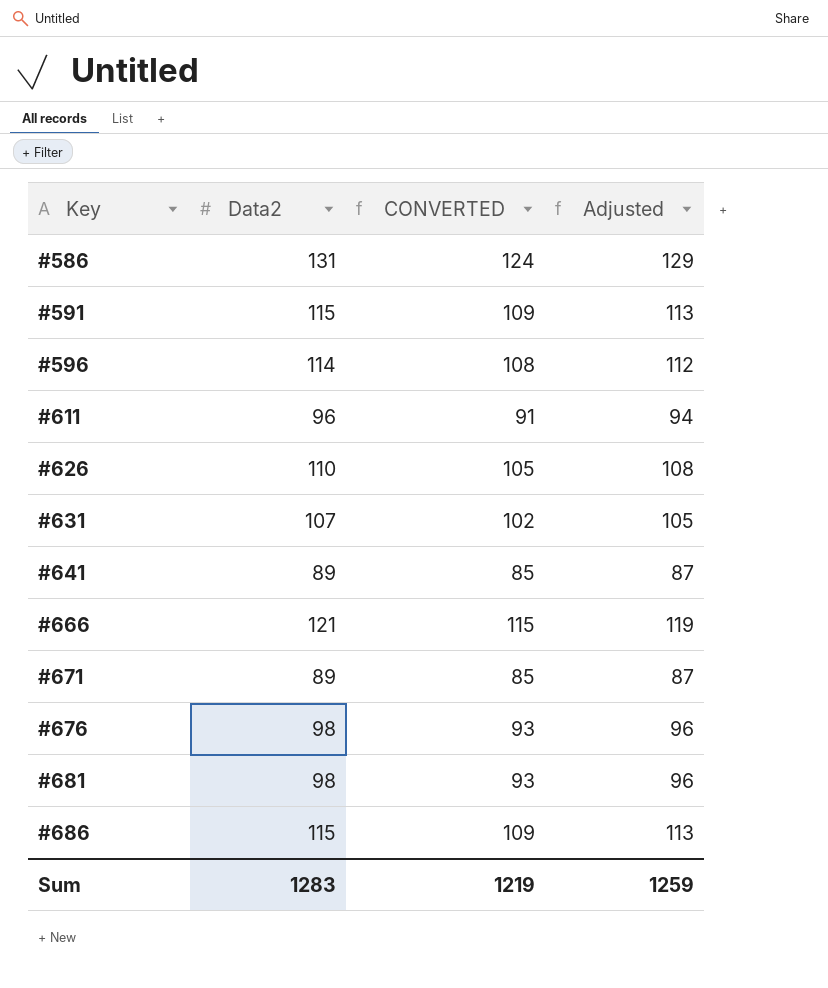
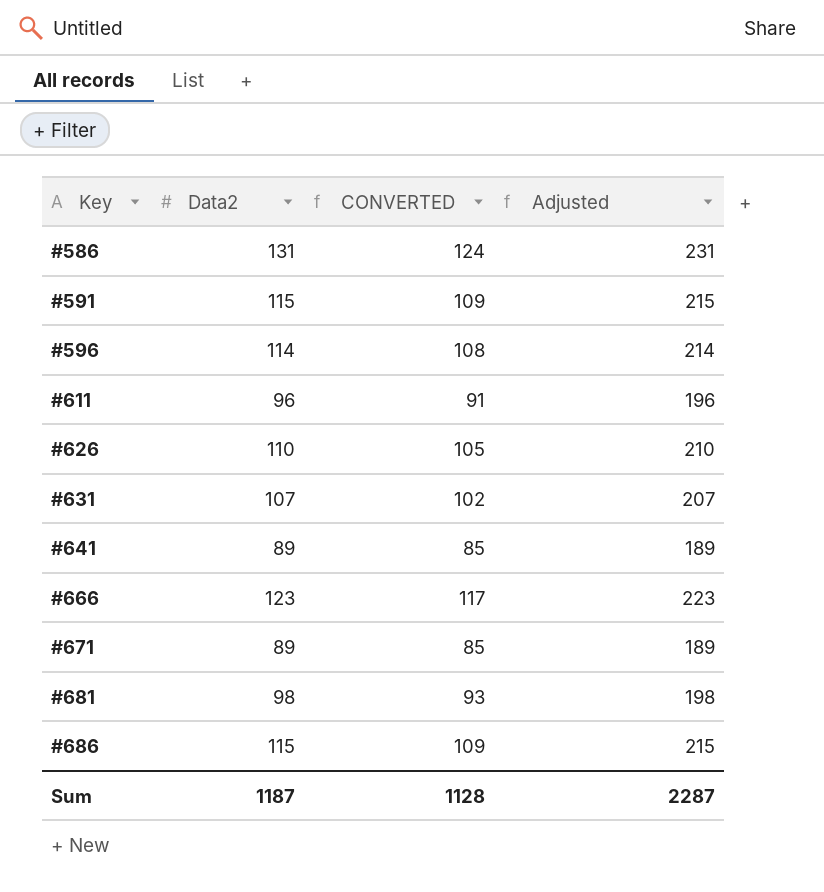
column Adjusted | formula: [Data2] - 2 -> [Data2] + 100
row #676: 98 | 93 | 96 -> none
#666 | Data2: 121 -> 123
#666 | CONVERTED: 115 -> 117
Sum | Data2: 1283 -> 1187
Sum | CONVERTED: 1219 -> 1128
Sum | Adjusted: 1259 -> 2287

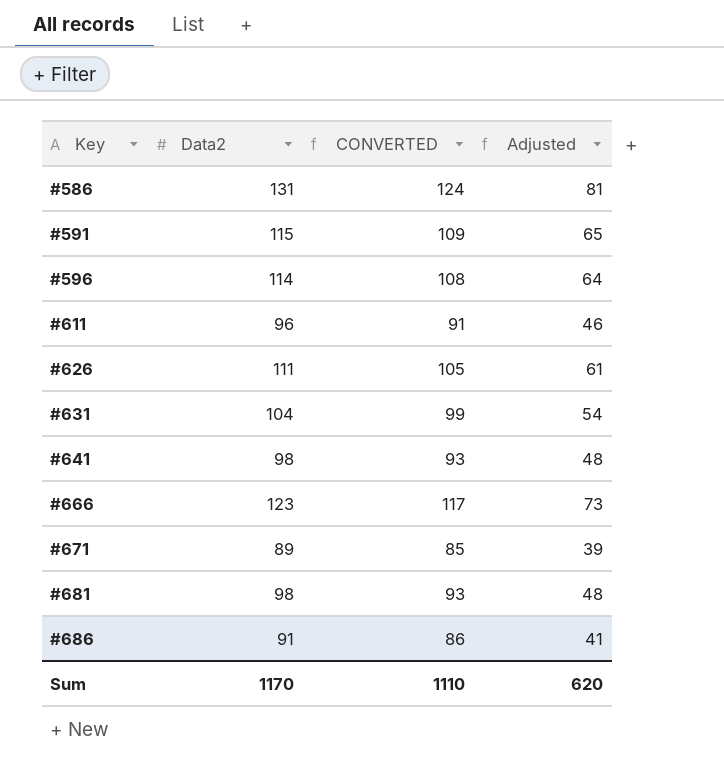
column Adjusted | formula: [Data2] + 100 -> [Data2] - 50
#626 | Data2: 110 -> 111
#631 | Data2: 107 -> 104
#631 | CONVERTED: 102 -> 99
#641 | Data2: 89 -> 98
#641 | CONVERTED: 85 -> 93
#686 | Data2: 115 -> 91
#686 | CONVERTED: 109 -> 86
Sum | Data2: 1187 -> 1170
Sum | CONVERTED: 1128 -> 1110
Sum | Adjusted: 2287 -> 620

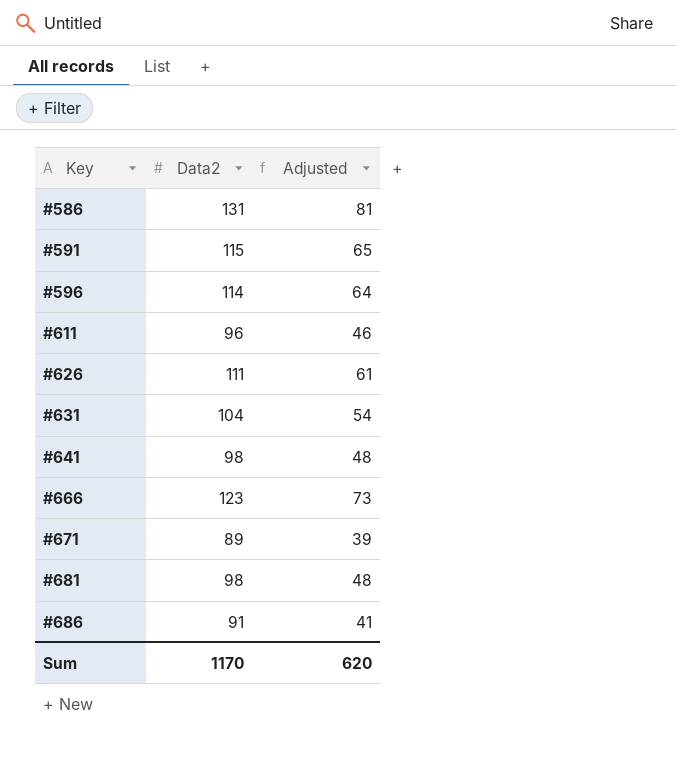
column CONVERTED | formula: [Data2] * 0.95 -> none

